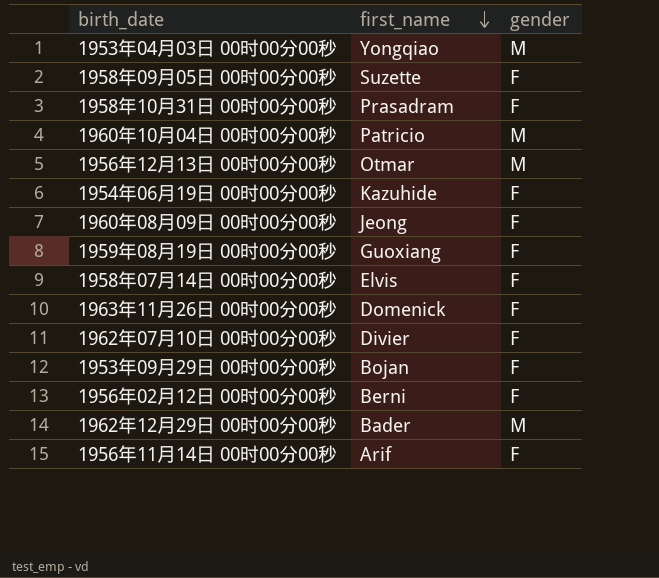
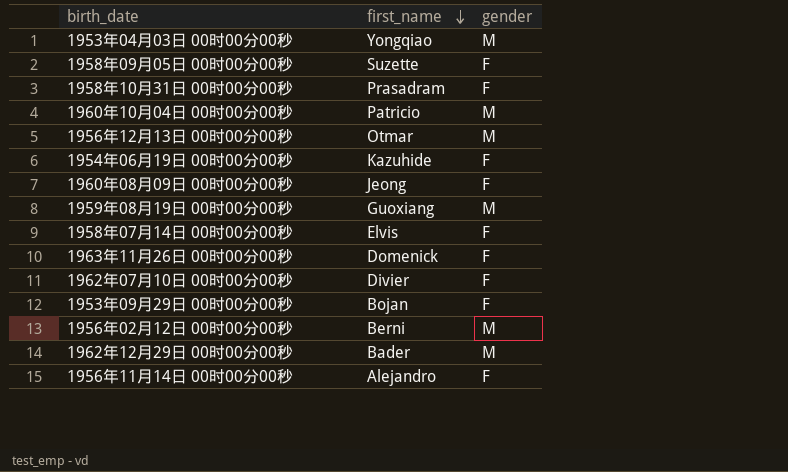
1959年08月19日 00时00分00秒 | gender: F -> M
1956年02月12日 00时00分00秒 | gender: F -> M
1956年11月14日 00时00分00秒 | first_name: Arif -> Alejandro

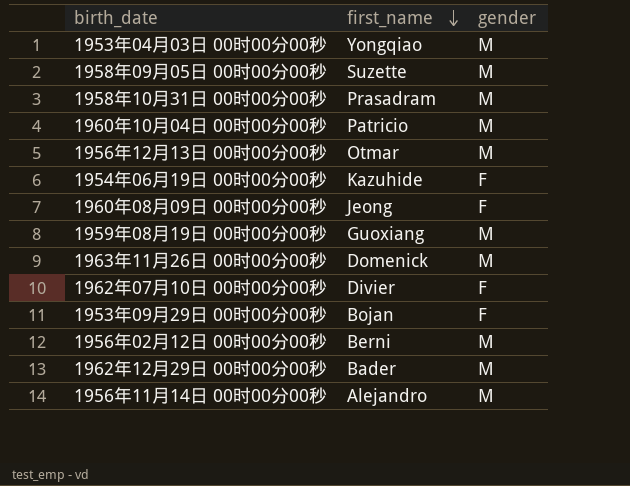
row 1958年07月14日 00时00分00秒: Elvis | F -> none
1958年09月05日 00时00分00秒 | gender: F -> M
1958年10月31日 00时00分00秒 | gender: F -> M
1963年11月26日 00时00分00秒 | gender: F -> M
1956年11月14日 00时00分00秒 | gender: F -> M

